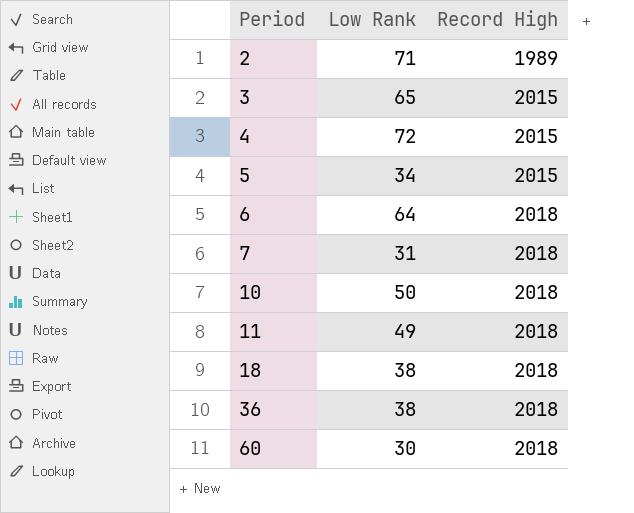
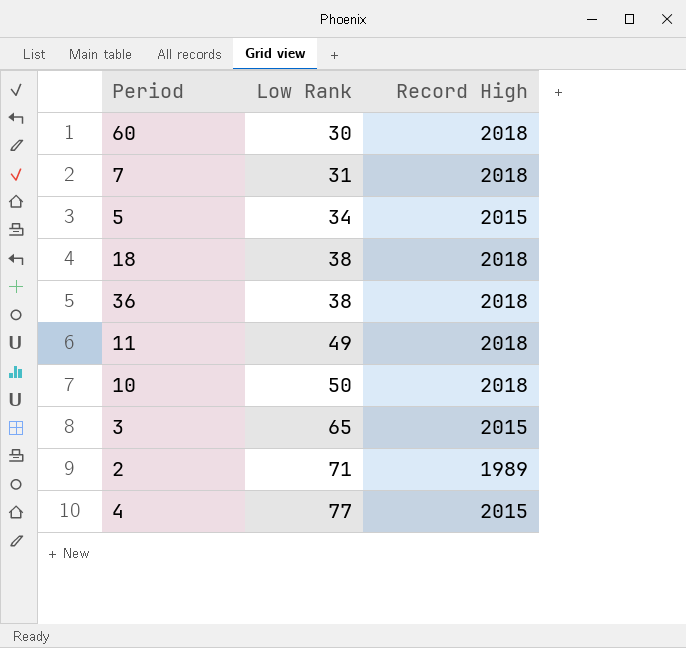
row order: Period ascending -> Low Rank ascending
row 6: 64 | 2018 -> none
4 | Low Rank: 72 -> 77

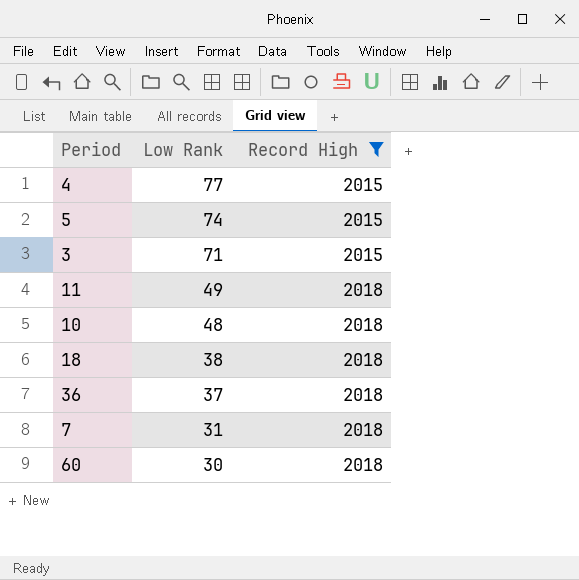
filter: none -> Record High != 1989
row order: Low Rank ascending -> Low Rank descending
5 | Low Rank: 34 -> 74
3 | Low Rank: 65 -> 71
10 | Low Rank: 50 -> 48
36 | Low Rank: 38 -> 37

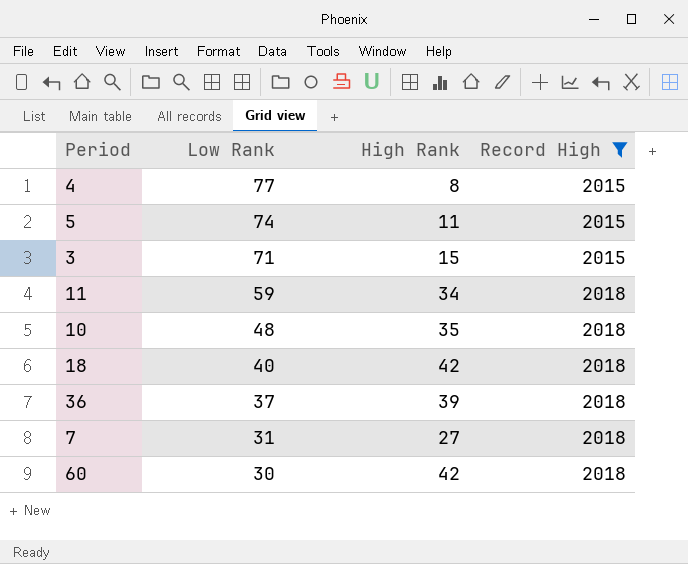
column High Rank | position: none -> 3
11 | Low Rank: 49 -> 59
18 | Low Rank: 38 -> 40

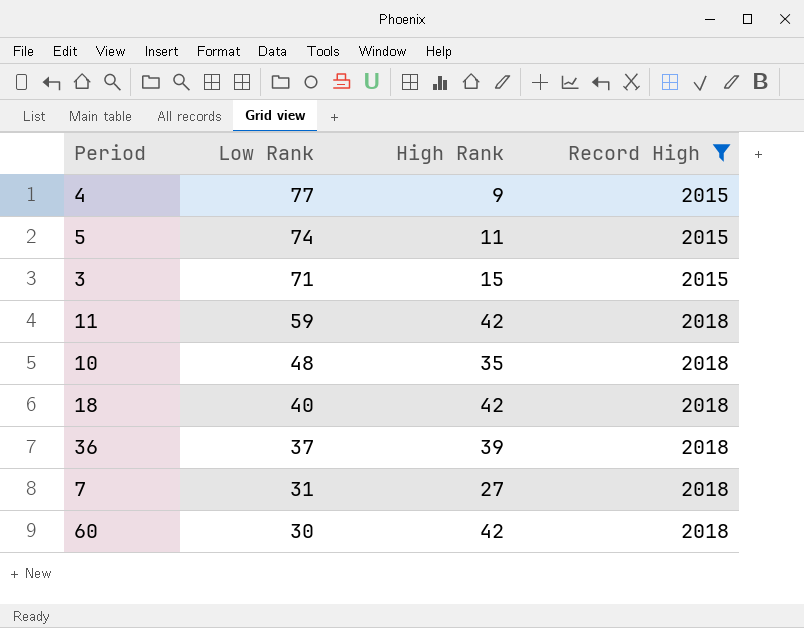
4 | High Rank: 8 -> 9
11 | High Rank: 34 -> 42

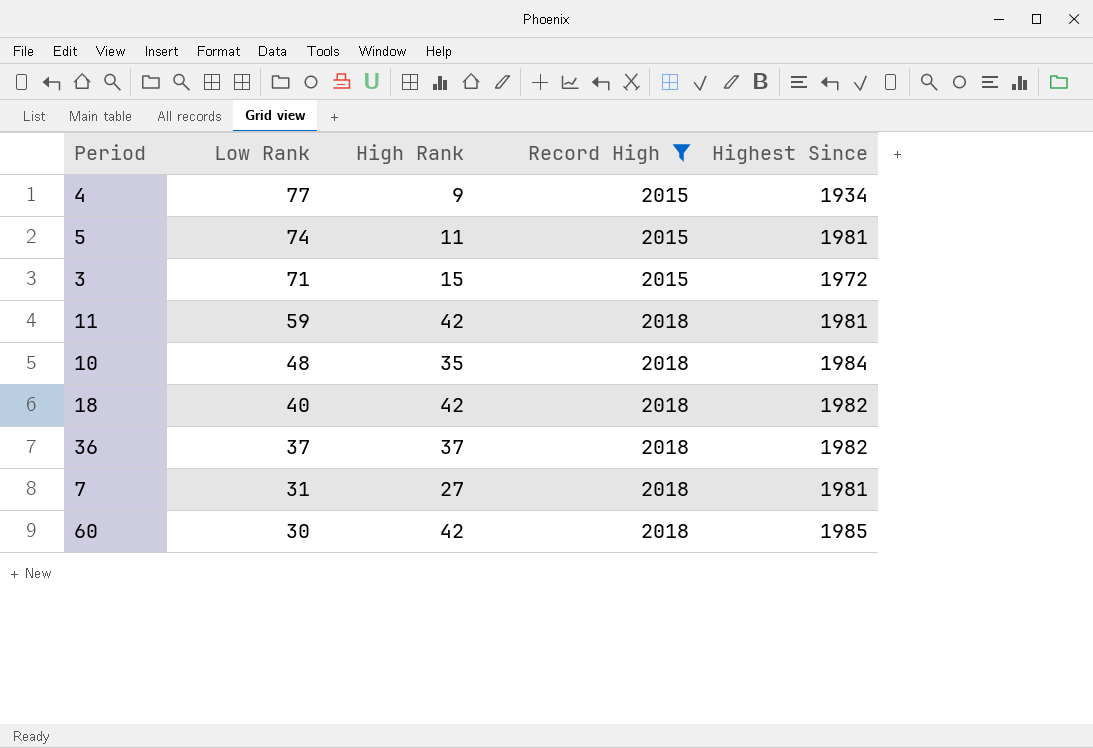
column Highest Since | position: none -> 5
36 | High Rank: 39 -> 37

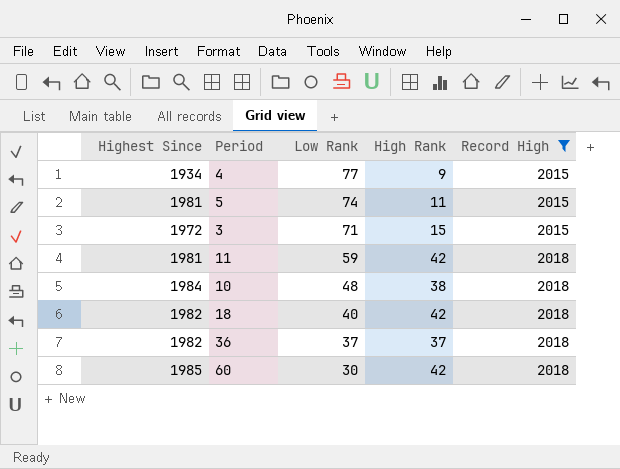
column Highest Since | position: 5 -> 1
row 7: 31 | 27 | 2018 | 1981 -> none
10 | High Rank: 35 -> 38

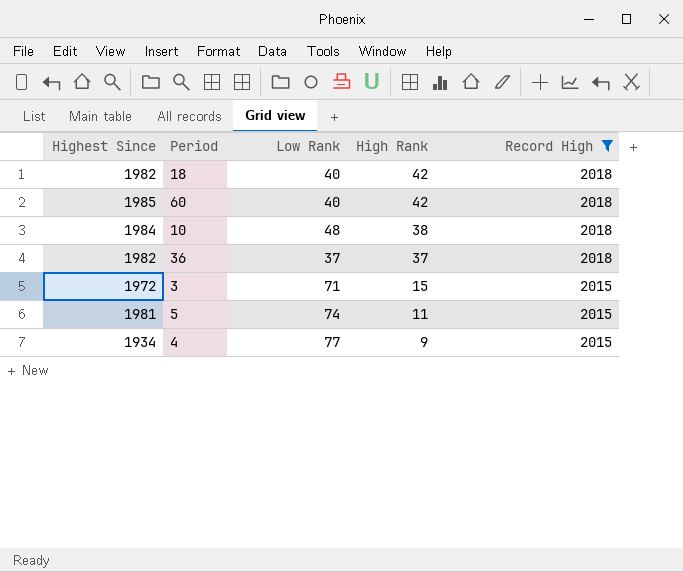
row order: Low Rank descending -> High Rank descending
row 11: 1981 | 59 | 42 | 2018 -> none
60 | Low Rank: 30 -> 40

